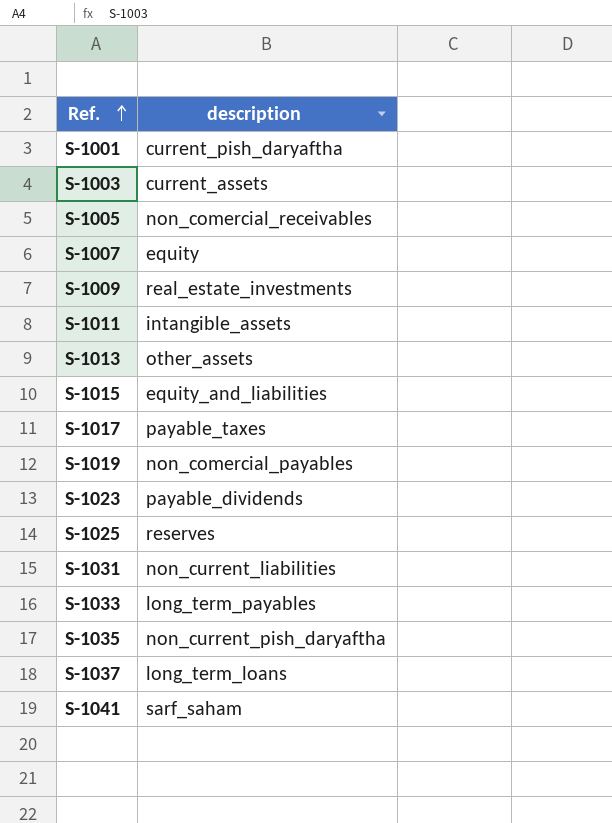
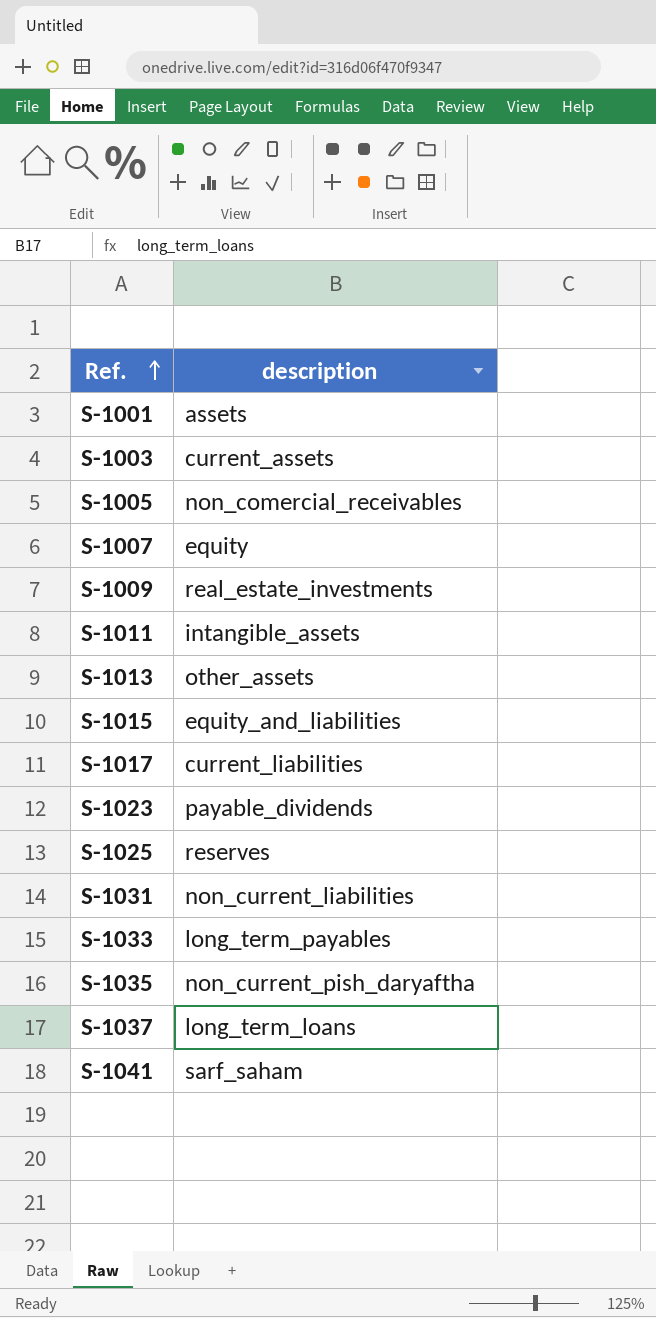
row S-1019: non_comercial_payables -> none
S-1001 | description: current_pish_daryaftha -> assets
S-1017 | description: payable_taxes -> current_liabilities

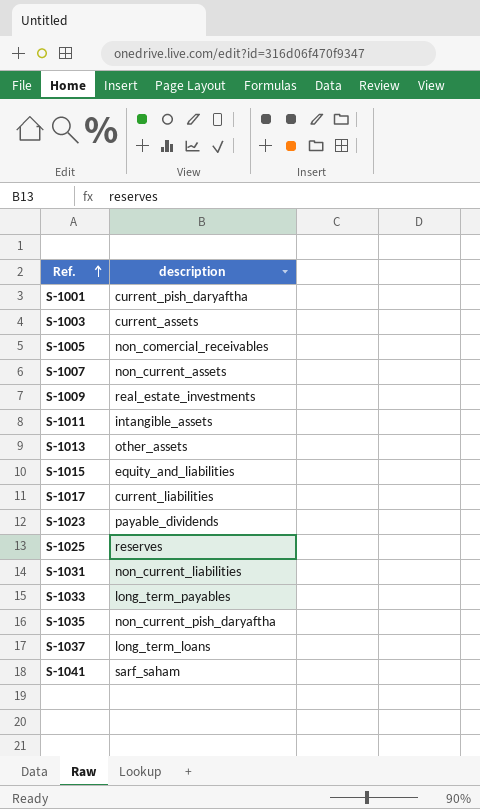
S-1001 | description: assets -> current_pish_daryaftha
S-1007 | description: equity -> non_current_assets

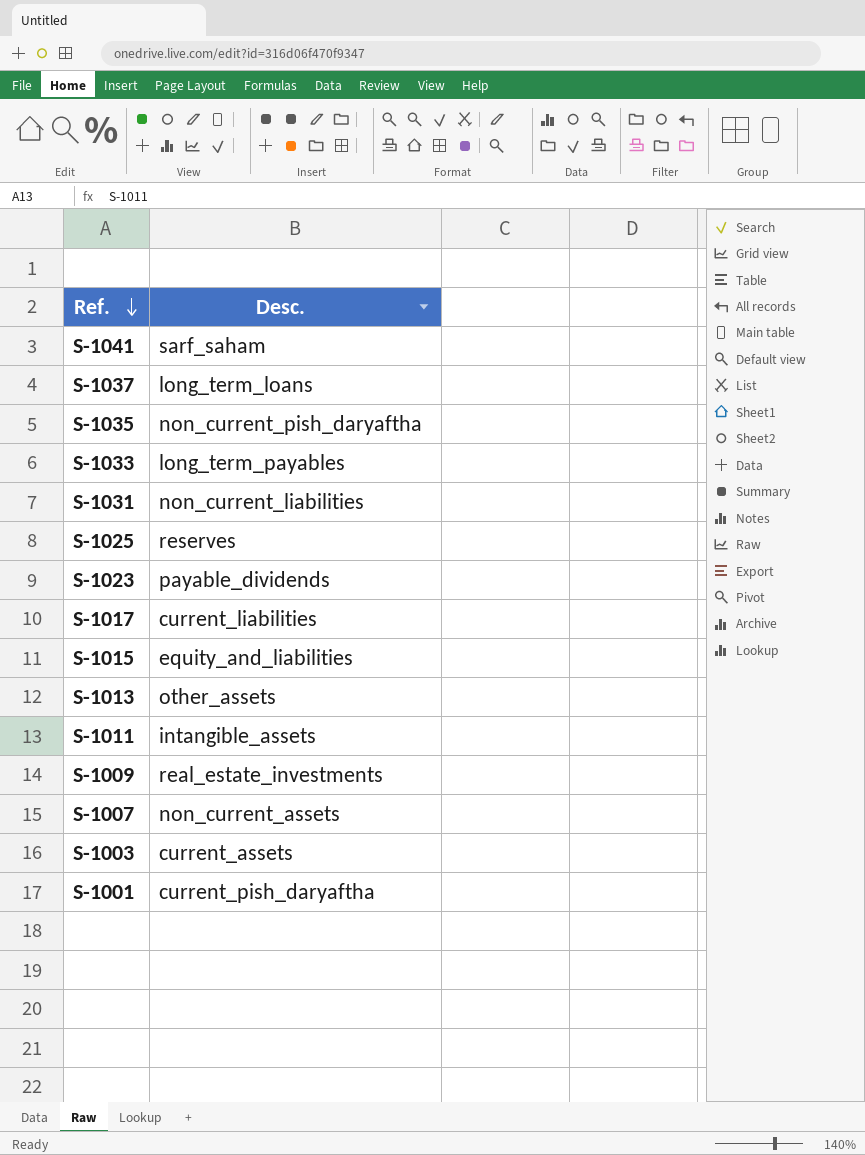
row order: Ref. ascending -> Ref. descending
column name: description -> Desc.
row S-1005: non_comercial_receivables -> none

